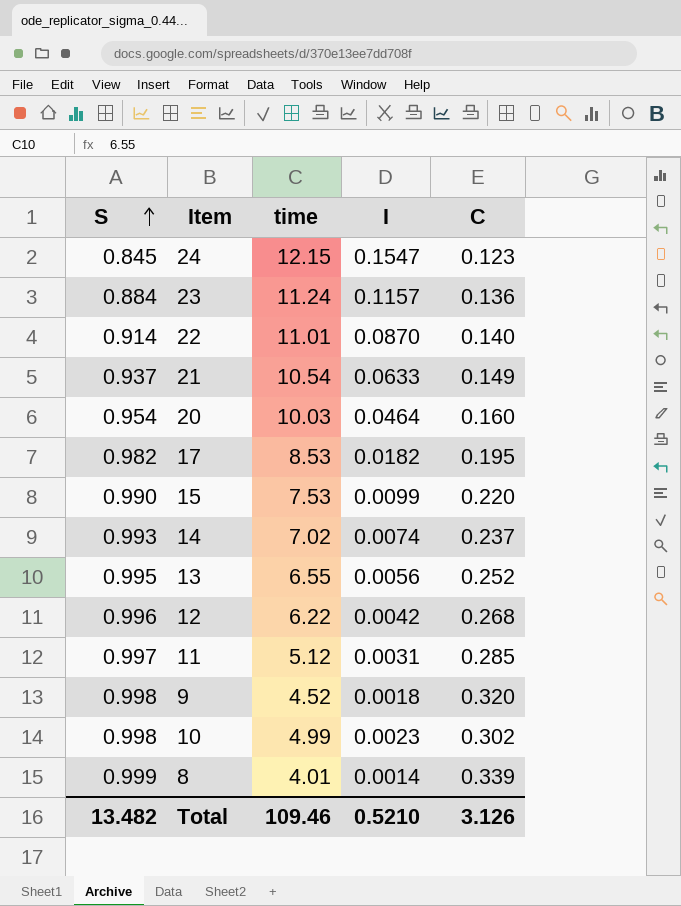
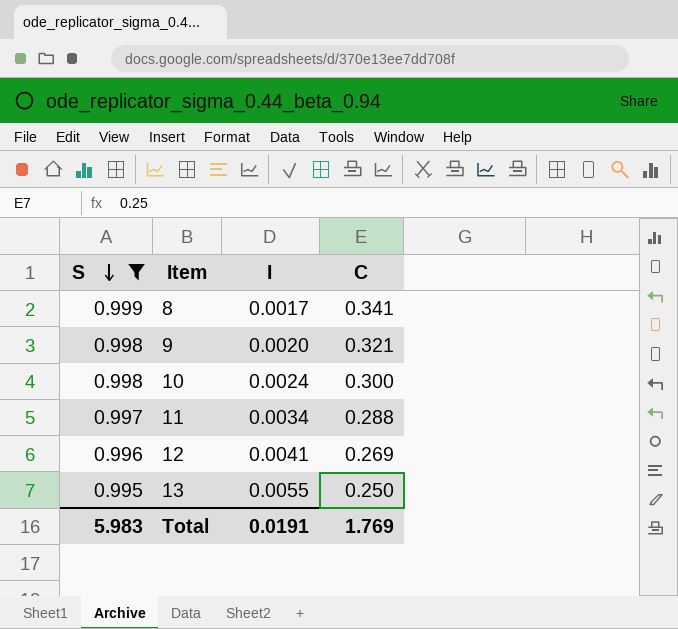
filter: none -> S >= 0.995
row order: S ascending -> S descending
column time | position: 3 -> none
8 | I: 0.0014 -> 0.0017
8 | C: 0.339 -> 0.341
9 | I: 0.0018 -> 0.0020
9 | C: 0.320 -> 0.321
10 | I: 0.0023 -> 0.0024
10 | C: 0.302 -> 0.300
11 | I: 0.0031 -> 0.0034
11 | C: 0.285 -> 0.288
12 | I: 0.0042 -> 0.0041
12 | C: 0.268 -> 0.269
13 | I: 0.0056 -> 0.0055
13 | C: 0.252 -> 0.250
Total | S: 13.482 -> 5.983
Total | I: 0.5210 -> 0.0191
Total | C: 3.126 -> 1.769

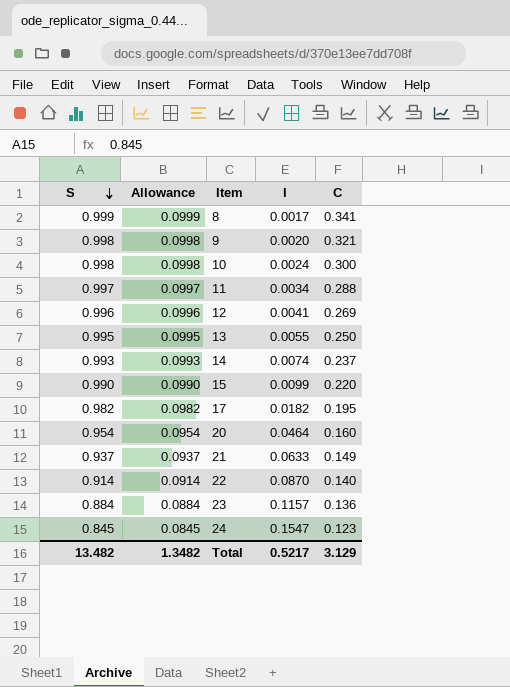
filter: S >= 0.995 -> none
column Allowance | formula: none -> [S] * 0.1
Total | S: 5.983 -> 13.482
Total | I: 0.0191 -> 0.5217
Total | C: 1.769 -> 3.129

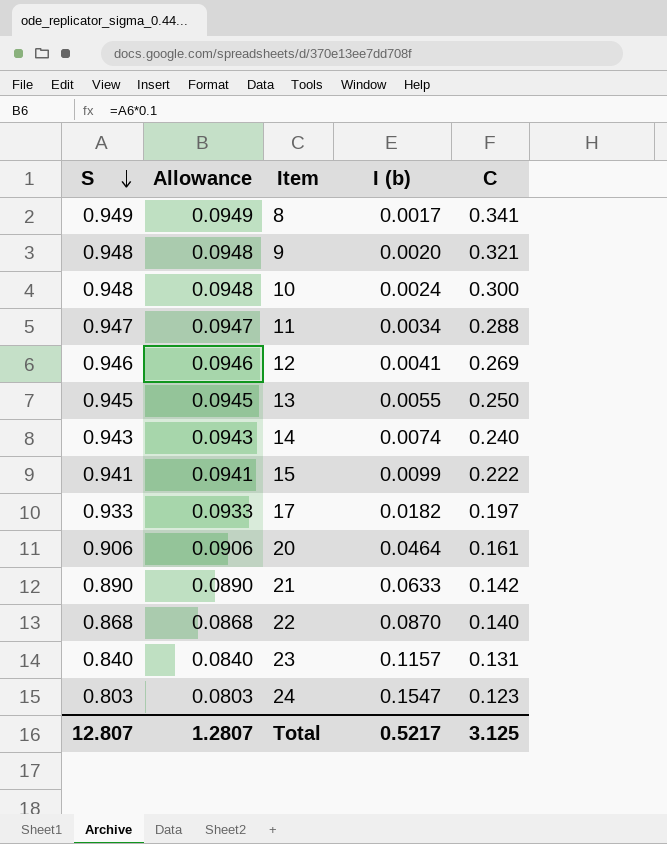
column name: I -> I (b)
8 | S: 0.999 -> 0.949
8 | Allowance: 0.0999 -> 0.0949
9 | S: 0.998 -> 0.948
9 | Allowance: 0.0998 -> 0.0948
10 | S: 0.998 -> 0.948
10 | Allowance: 0.0998 -> 0.0948
11 | S: 0.997 -> 0.947
11 | Allowance: 0.0997 -> 0.0947
12 | S: 0.996 -> 0.946
12 | Allowance: 0.0996 -> 0.0946
13 | S: 0.995 -> 0.945
13 | Allowance: 0.0995 -> 0.0945
14 | S: 0.993 -> 0.943
14 | Allowance: 0.0993 -> 0.0943
14 | C: 0.237 -> 0.240
15 | S: 0.990 -> 0.941
15 | Allowance: 0.0990 -> 0.0941
15 | C: 0.220 -> 0.222
17 | S: 0.982 -> 0.933
17 | Allowance: 0.0982 -> 0.0933
17 | C: 0.195 -> 0.197
20 | S: 0.954 -> 0.906
20 | Allowance: 0.0954 -> 0.0906
20 | C: 0.160 -> 0.161
21 | S: 0.937 -> 0.890
21 | Allowance: 0.0937 -> 0.0890
21 | C: 0.149 -> 0.142
22 | S: 0.914 -> 0.868
22 | Allowance: 0.0914 -> 0.0868
23 | S: 0.884 -> 0.840
23 | Allowance: 0.0884 -> 0.0840
23 | C: 0.136 -> 0.131
24 | S: 0.845 -> 0.803
24 | Allowance: 0.0845 -> 0.0803
Total | S: 13.482 -> 12.807
Total | Allowance: 1.3482 -> 1.2807
Total | C: 3.129 -> 3.125

